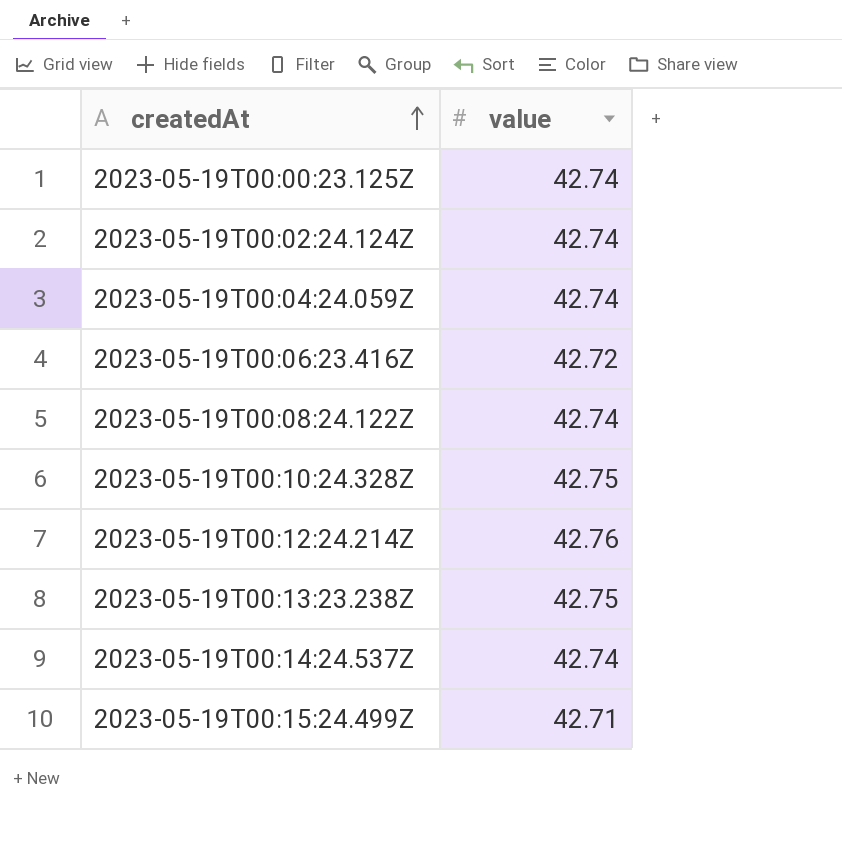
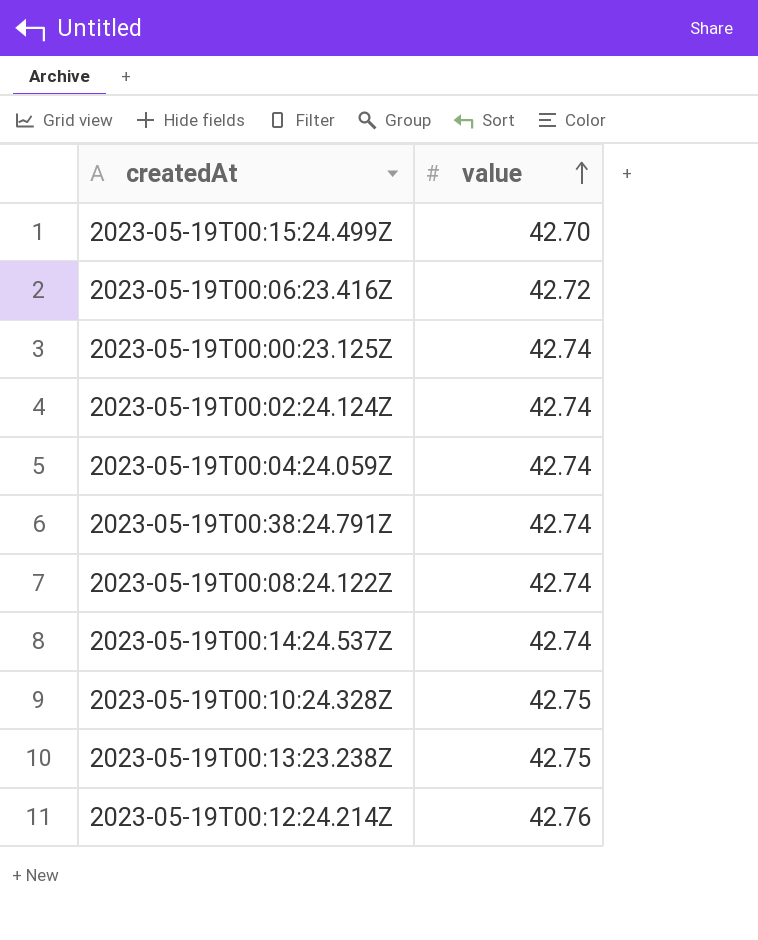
row order: createdAt ascending -> value ascending
2023-05-19T00:15:24.499Z | value: 42.71 -> 42.70
row 2023-05-19T00:38:24.791Z: none -> 42.74

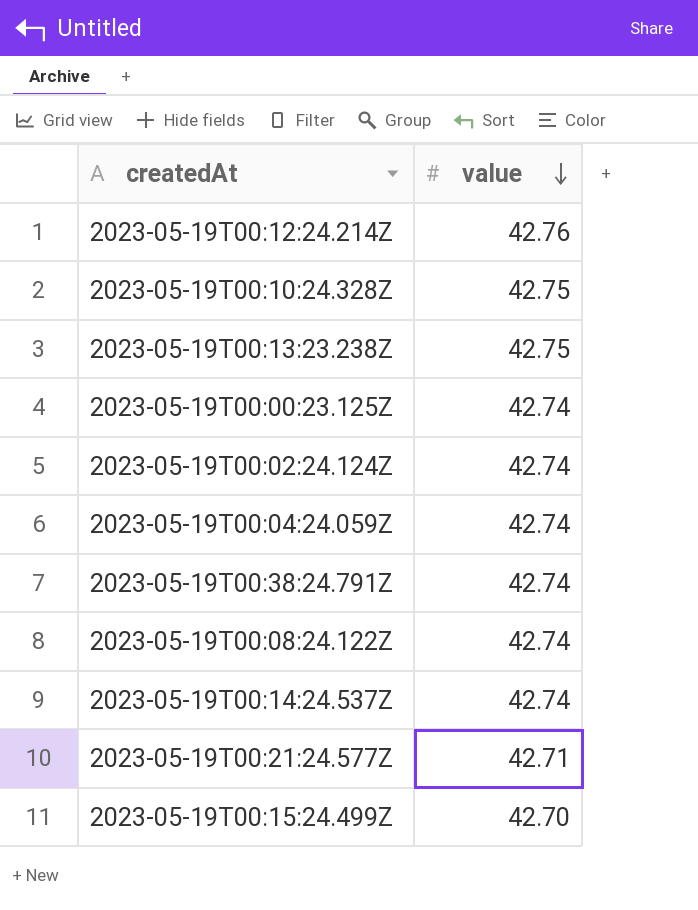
row order: value ascending -> value descending
row 2023-05-19T00:06:23.416Z: 42.72 -> none
row 2023-05-19T00:21:24.577Z: none -> 42.71

